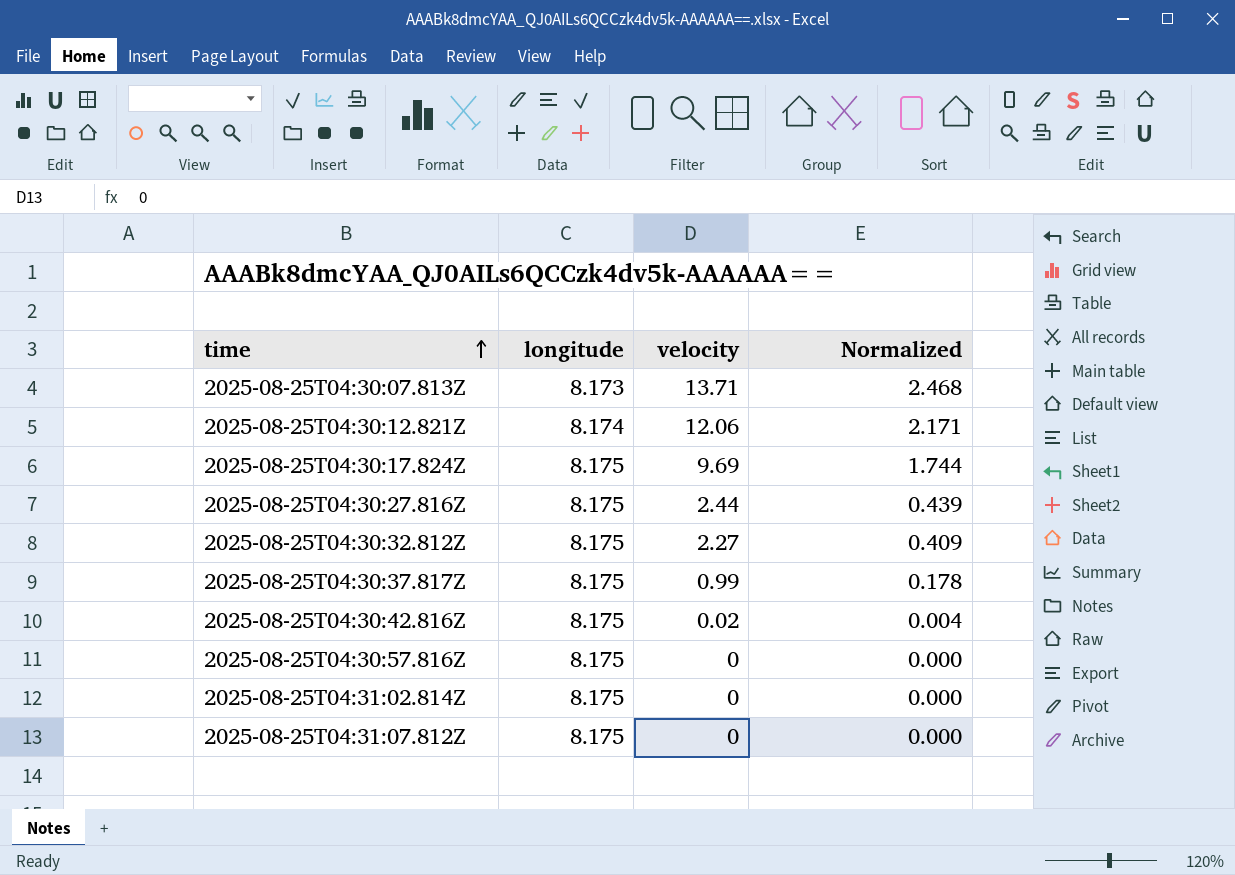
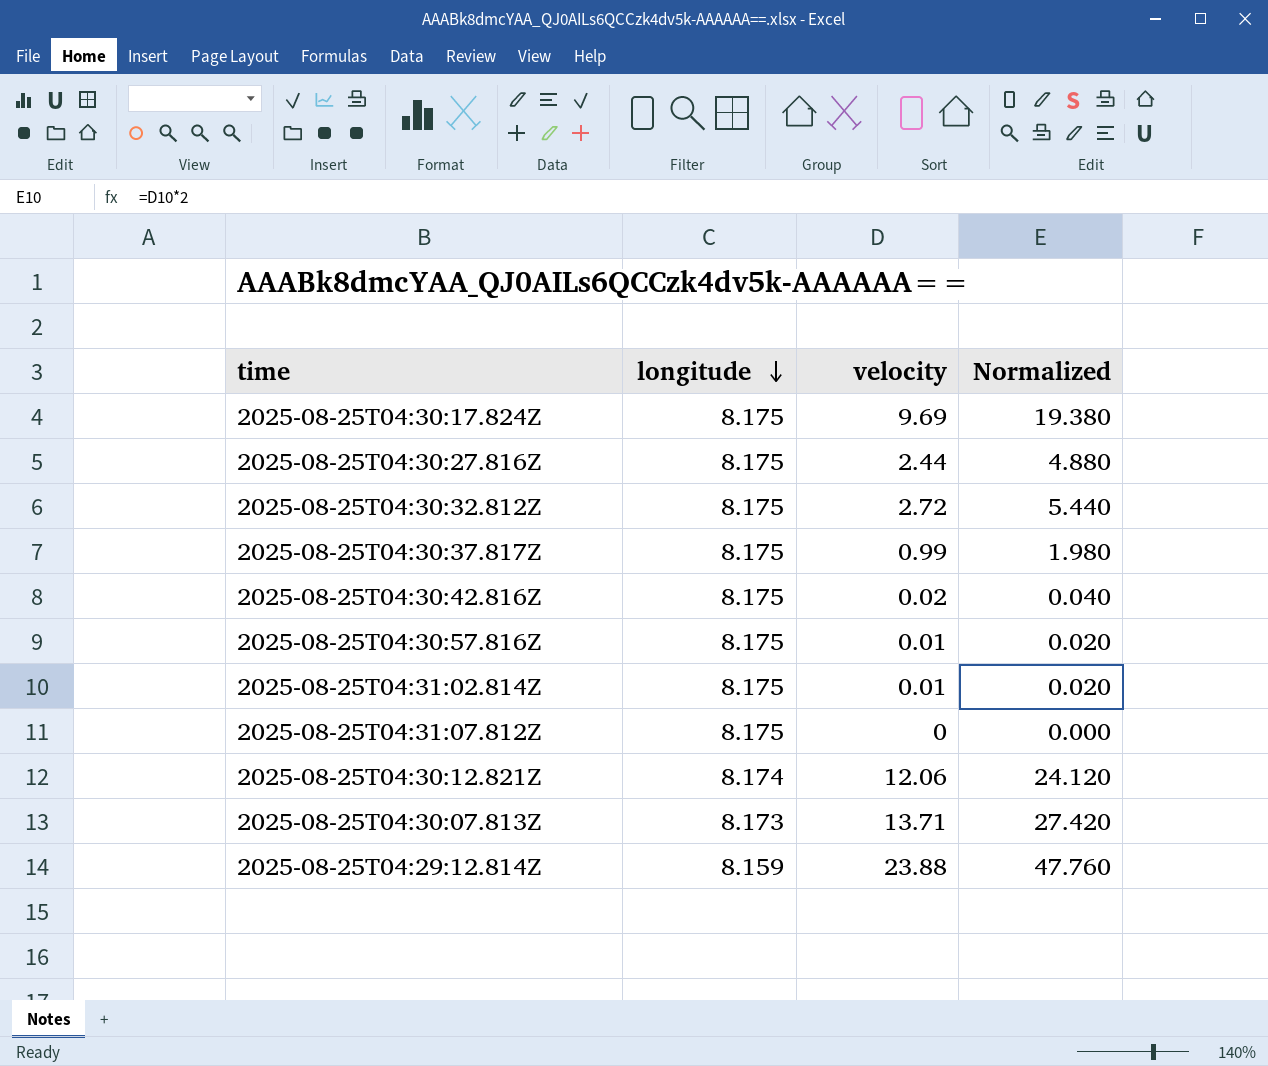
row order: time ascending -> longitude descending
column Normalized | formula: [velocity] * 0.18 -> [velocity] * 2
2025-08-25T04:30:32.812Z | velocity: 2.27 -> 2.72
2025-08-25T04:30:57.816Z | velocity: 0 -> 0.01
2025-08-25T04:31:02.814Z | velocity: 0 -> 0.01
row 2025-08-25T04:29:12.814Z: none -> 8.159 | 23.88 | 47.760

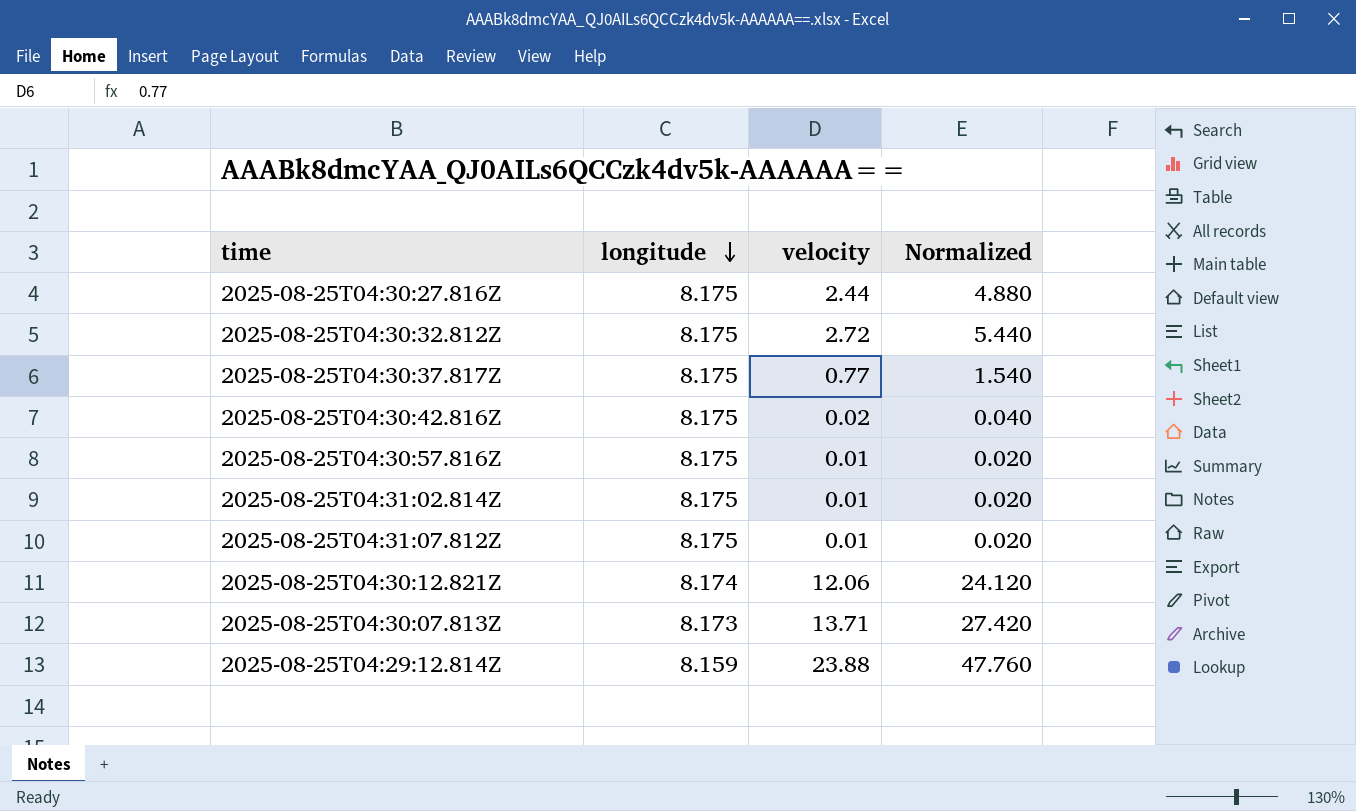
row 2025-08-25T04:30:17.824Z: 8.175 | 9.69 | 19.380 -> none
2025-08-25T04:30:37.817Z | velocity: 0.99 -> 0.77
2025-08-25T04:30:37.817Z | Normalized: 1.980 -> 1.540
2025-08-25T04:31:07.812Z | velocity: 0 -> 0.01
2025-08-25T04:31:07.812Z | Normalized: 0.000 -> 0.020

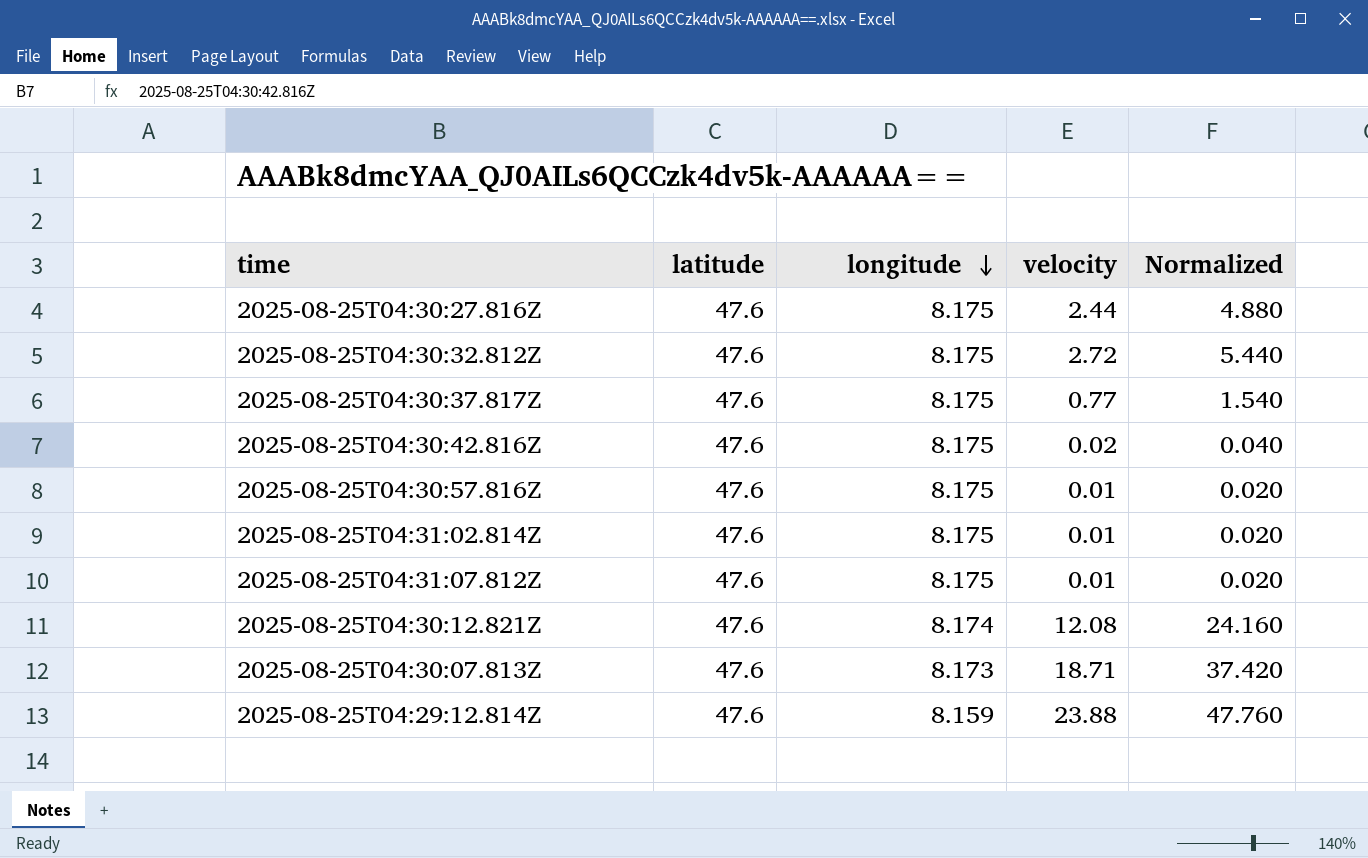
column latitude | position: none -> 2
2025-08-25T04:30:12.821Z | velocity: 12.06 -> 12.08
2025-08-25T04:30:12.821Z | Normalized: 24.120 -> 24.160
2025-08-25T04:30:07.813Z | velocity: 13.71 -> 18.71
2025-08-25T04:30:07.813Z | Normalized: 27.420 -> 37.420

